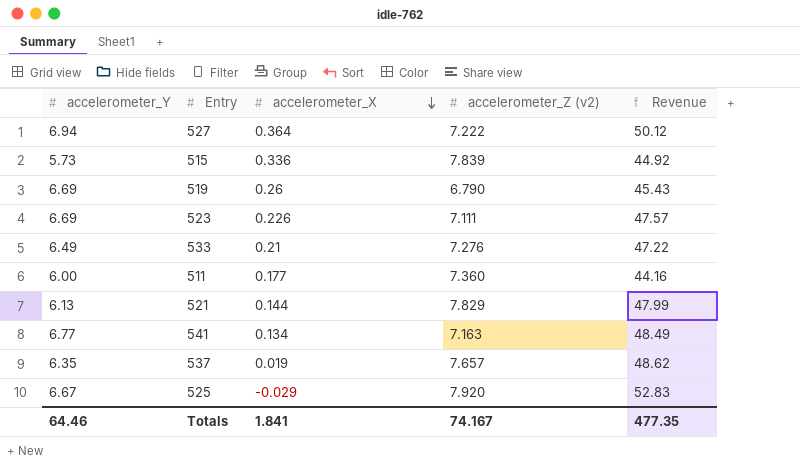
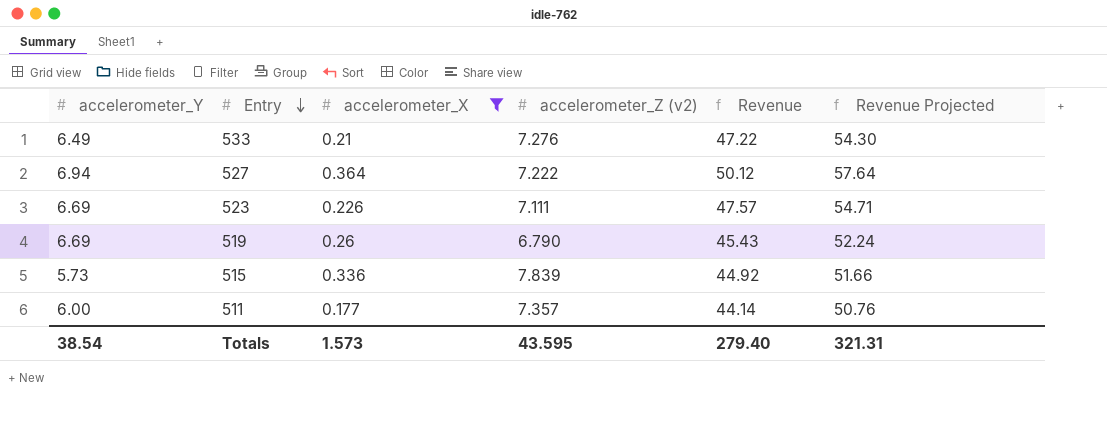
filter: none -> accelerometer_X >= 0.177
row order: accelerometer_X descending -> Entry descending
column Revenue Projected | formula: none -> [Revenue] * 1.15
511 | accelerometer_Z (v2): 7.360 -> 7.357
511 | Revenue: 44.16 -> 44.14
Totals | accelerometer_Y: 64.46 -> 38.54
Totals | accelerometer_X: 1.841 -> 1.573
Totals | accelerometer_Z (v2): 74.167 -> 43.595
Totals | Revenue: 477.35 -> 279.40

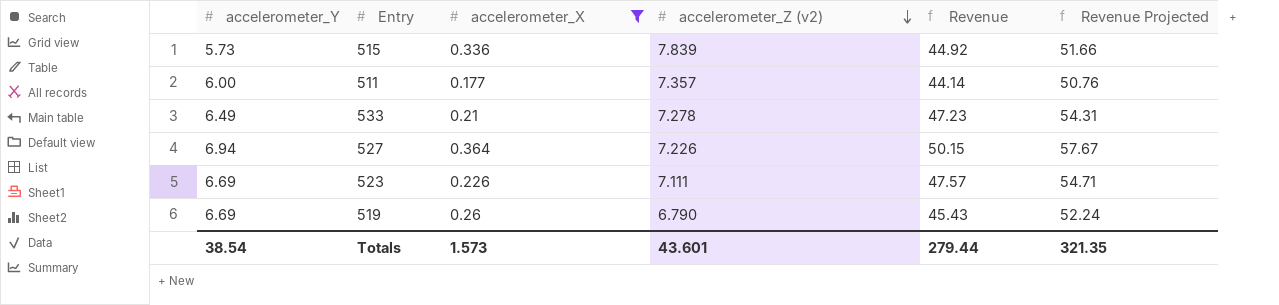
row order: Entry descending -> accelerometer_Z (v2) descending
533 | accelerometer_Z (v2): 7.276 -> 7.278
533 | Revenue: 47.22 -> 47.23
533 | Revenue Projected: 54.30 -> 54.31
527 | accelerometer_Z (v2): 7.222 -> 7.226
527 | Revenue: 50.12 -> 50.15
527 | Revenue Projected: 57.64 -> 57.67
Totals | accelerometer_Z (v2): 43.595 -> 43.601
Totals | Revenue: 279.40 -> 279.44
Totals | Revenue Projected: 321.31 -> 321.35

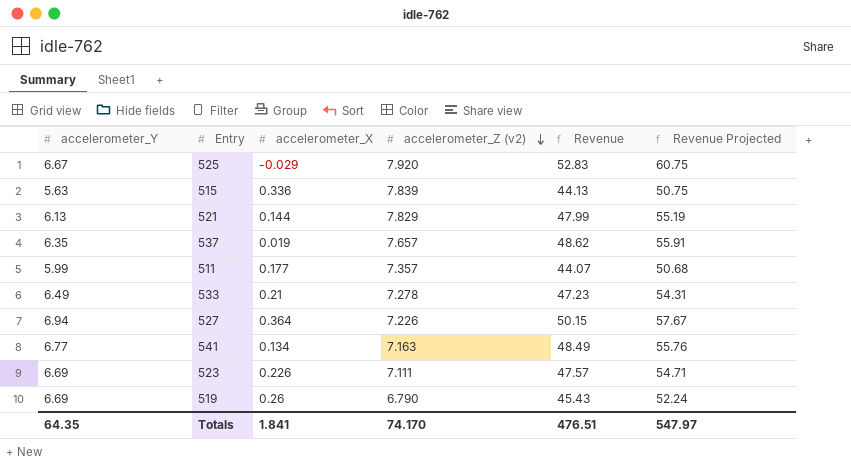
filter: accelerometer_X >= 0.177 -> none
515 | accelerometer_Y: 5.73 -> 5.63
515 | Revenue: 44.92 -> 44.13
515 | Revenue Projected: 51.66 -> 50.75
511 | accelerometer_Y: 6.00 -> 5.99
511 | Revenue: 44.14 -> 44.07
511 | Revenue Projected: 50.76 -> 50.68
Totals | accelerometer_Y: 38.54 -> 64.35
Totals | accelerometer_X: 1.573 -> 1.841
Totals | accelerometer_Z (v2): 43.601 -> 74.170
Totals | Revenue: 279.44 -> 476.51
Totals | Revenue Projected: 321.35 -> 547.97

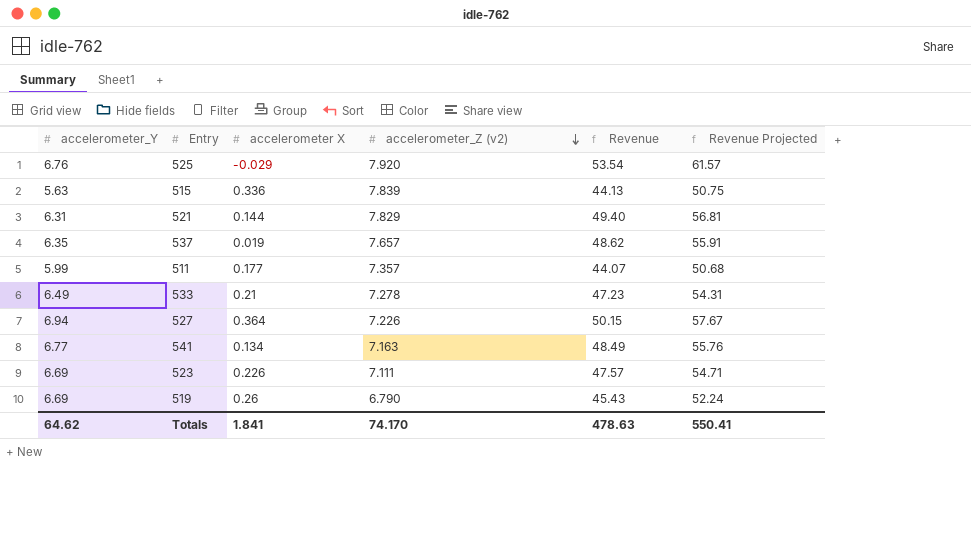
column name: accelerometer_X -> accelerometer X
525 | accelerometer_Y: 6.67 -> 6.76
525 | Revenue: 52.83 -> 53.54
525 | Revenue Projected: 60.75 -> 61.57
521 | accelerometer_Y: 6.13 -> 6.31
521 | Revenue: 47.99 -> 49.40
521 | Revenue Projected: 55.19 -> 56.81
Totals | accelerometer_Y: 64.35 -> 64.62
Totals | Revenue: 476.51 -> 478.63
Totals | Revenue Projected: 547.97 -> 550.41

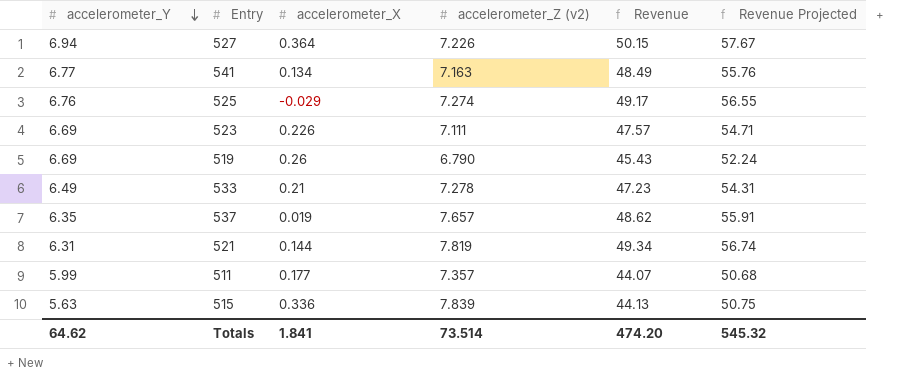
row order: accelerometer_Z (v2) descending -> accelerometer_Y descending
column name: accelerometer X -> accelerometer_X
525 | accelerometer_Z (v2): 7.920 -> 7.274
525 | Revenue: 53.54 -> 49.17
525 | Revenue Projected: 61.57 -> 56.55
521 | accelerometer_Z (v2): 7.829 -> 7.819
521 | Revenue: 49.40 -> 49.34
521 | Revenue Projected: 56.81 -> 56.74
Totals | accelerometer_Z (v2): 74.170 -> 73.514
Totals | Revenue: 478.63 -> 474.20
Totals | Revenue Projected: 550.41 -> 545.32

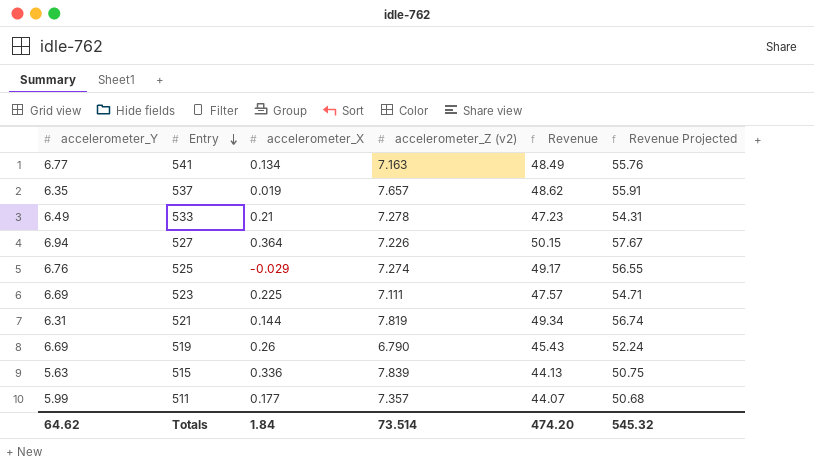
row order: accelerometer_Y descending -> Entry descending
523 | accelerometer_X: 0.226 -> 0.225
Totals | accelerometer_X: 1.841 -> 1.84

